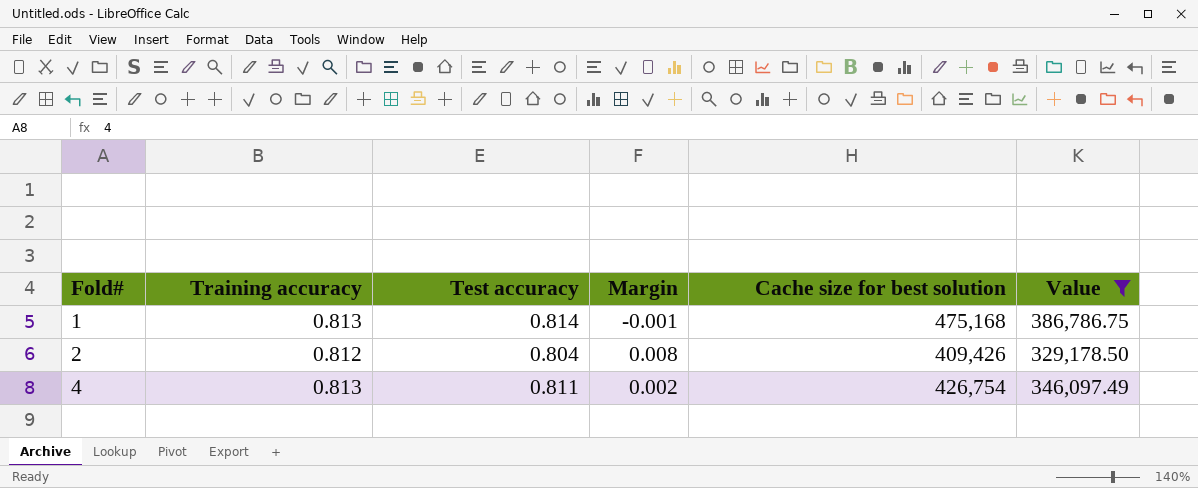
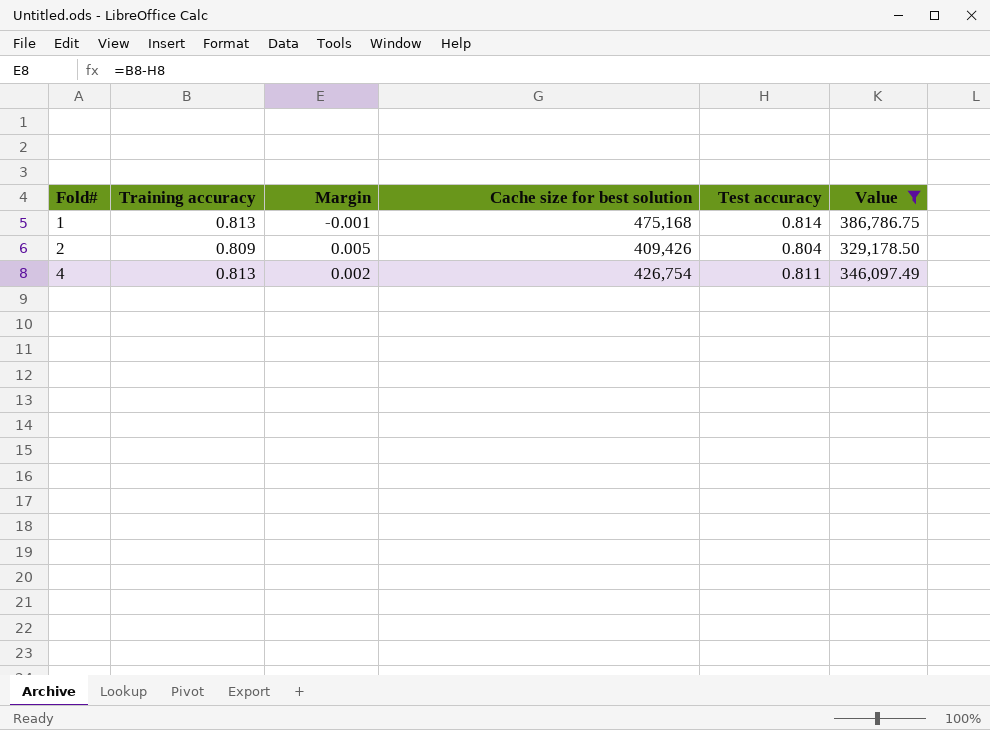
column Test accuracy | position: 3 -> 5
2 | Training accuracy: 0.812 -> 0.809
2 | Margin: 0.008 -> 0.005

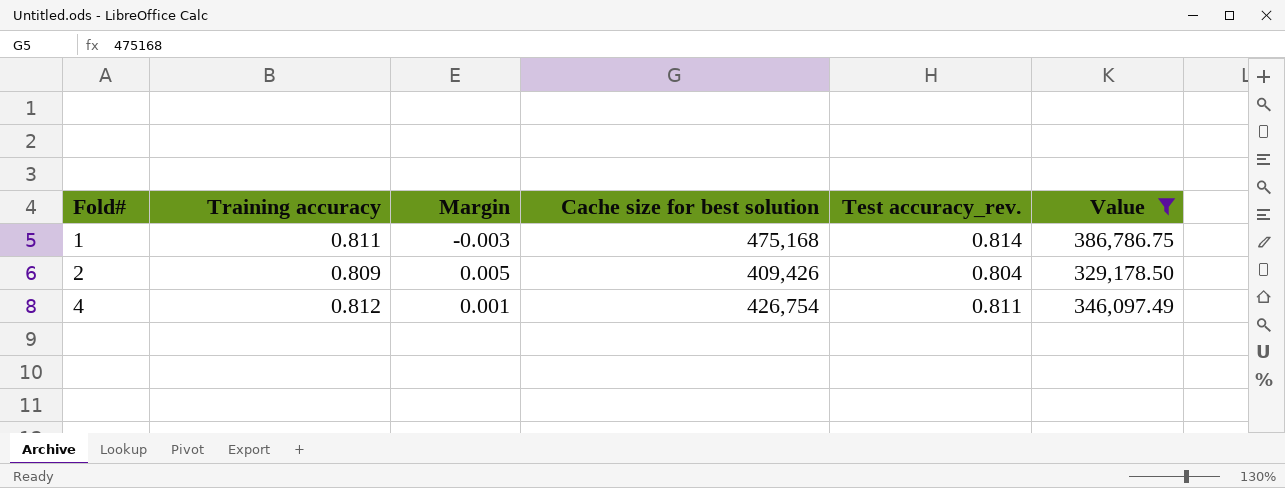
column name: Test accuracy -> Test accuracy_rev.
1 | Training accuracy: 0.813 -> 0.811
1 | Margin: -0.001 -> -0.003
4 | Training accuracy: 0.813 -> 0.812
4 | Margin: 0.002 -> 0.001

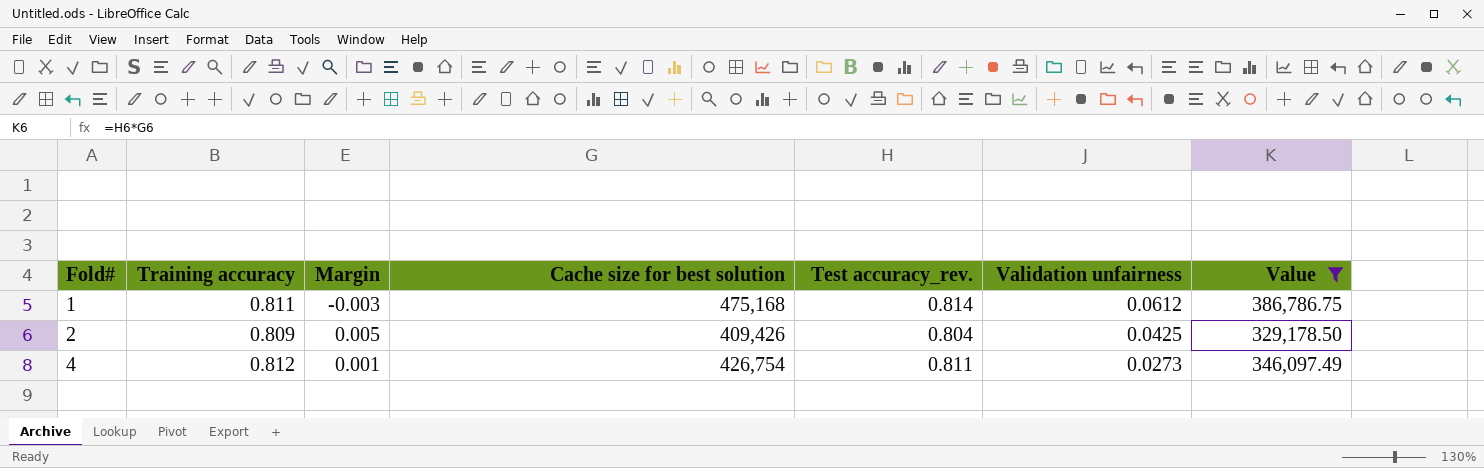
column Validation unfairness | position: none -> 6

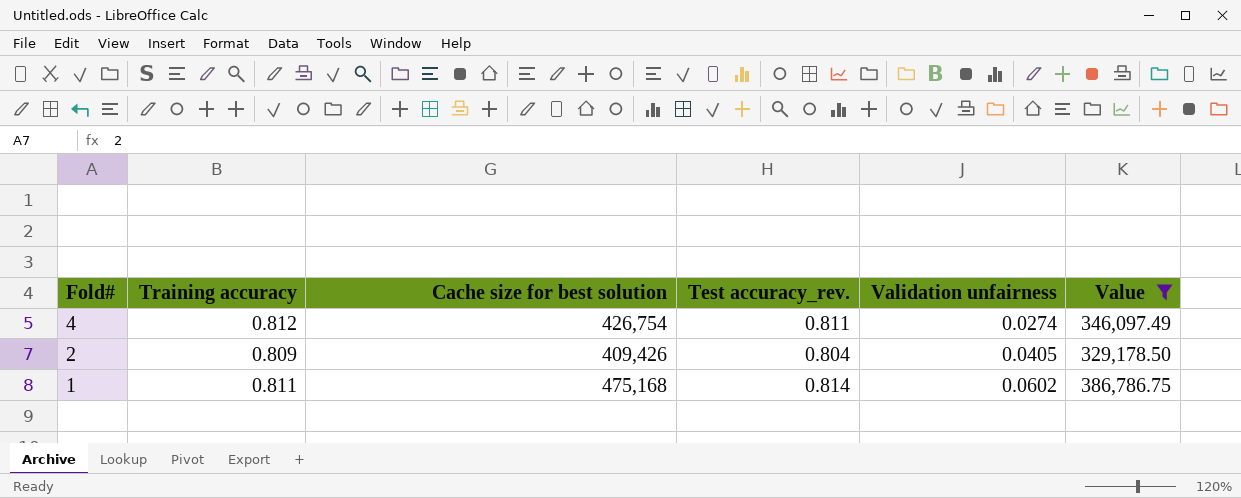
row order: Fold# ascending -> Fold# descending
column Margin | formula: [Training accuracy] - [Test accuracy_rev.] -> none
4 | Validation unfairness: 0.0273 -> 0.0274
2 | Validation unfairness: 0.0425 -> 0.0405
1 | Validation unfairness: 0.0612 -> 0.0602

